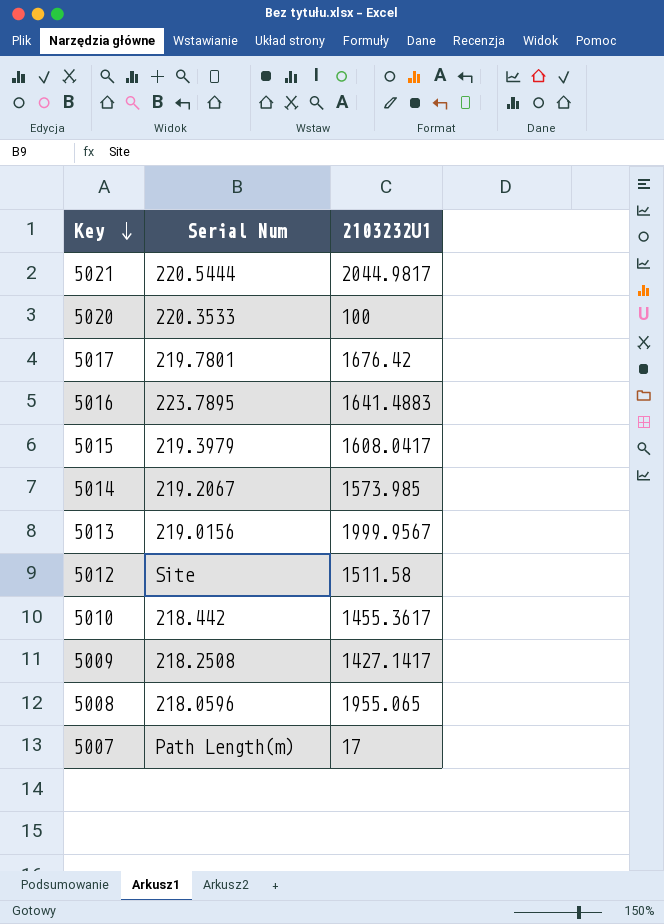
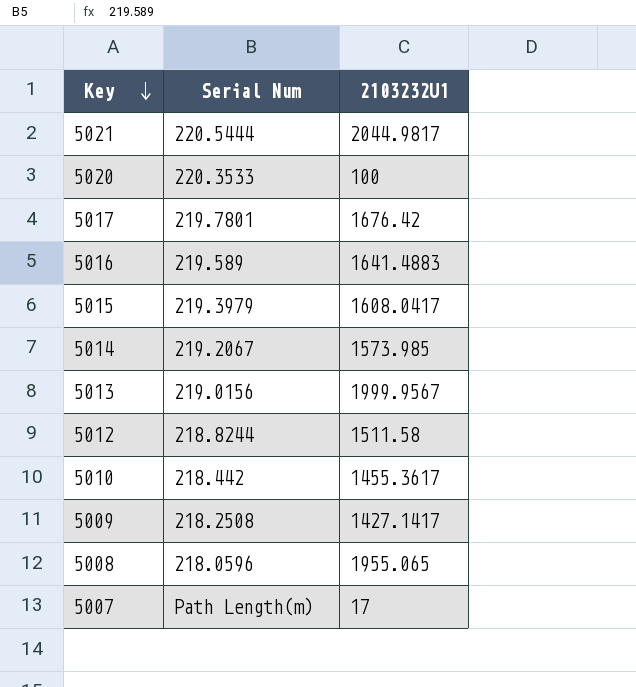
5016 | Serial Num: 223.7895 -> 219.589
5012 | Serial Num: Site -> 218.8244

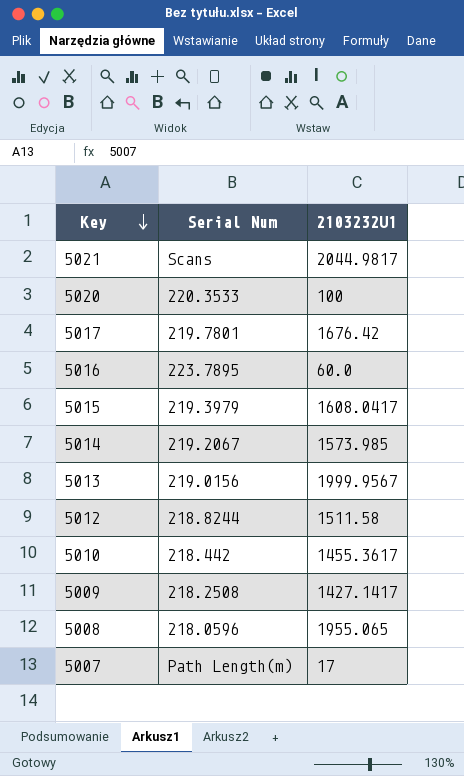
5021 | Serial Num: 220.5444 -> Scans
5016 | Serial Num: 219.589 -> 223.7895
5016 | 2103232U1: 1641.4883 -> 60.0

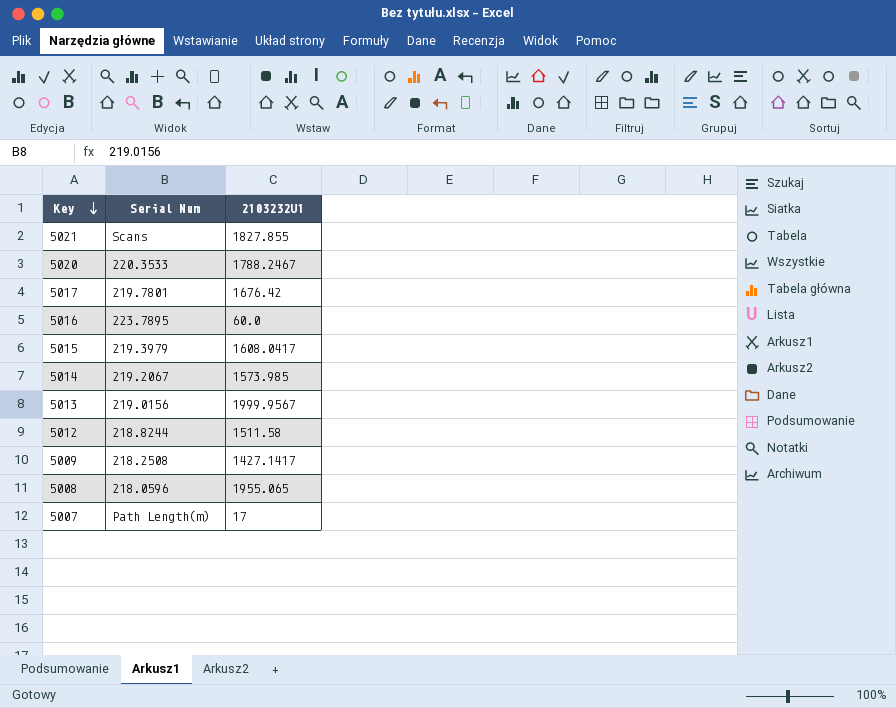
row 5010: 218.442 | 1455.3617 -> none
5021 | 2103232U1: 2044.9817 -> 1827.855
5020 | 2103232U1: 100 -> 1788.2467

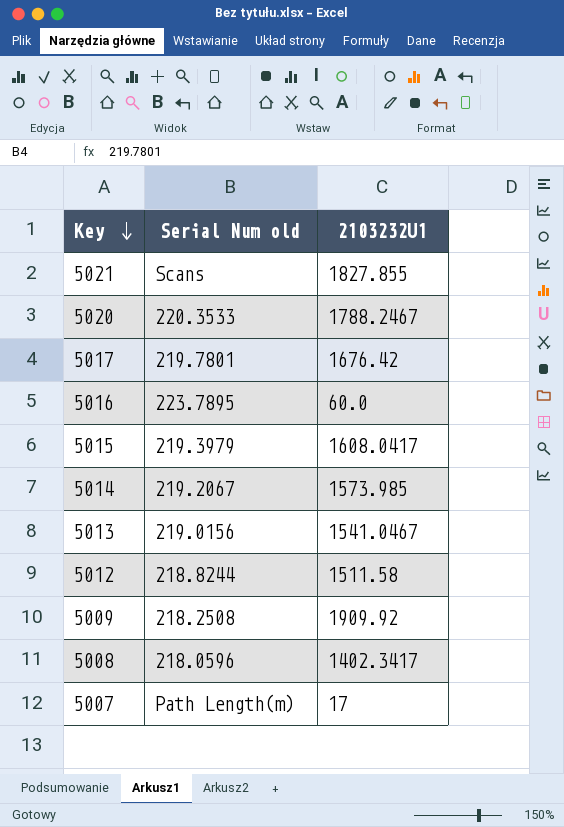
column name: Serial Num -> Serial Num old
5013 | 2103232U1: 1999.9567 -> 1541.0467
5009 | 2103232U1: 1427.1417 -> 1909.92
5008 | 2103232U1: 1955.065 -> 1402.3417

